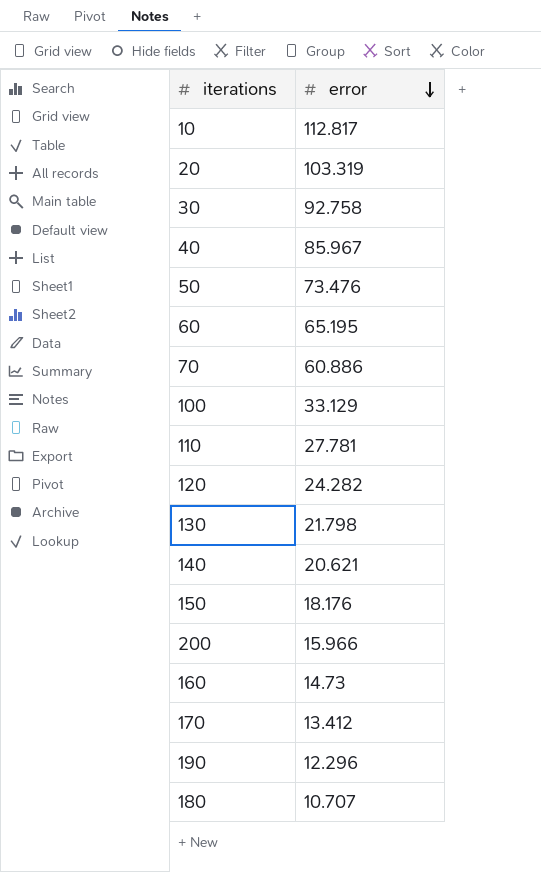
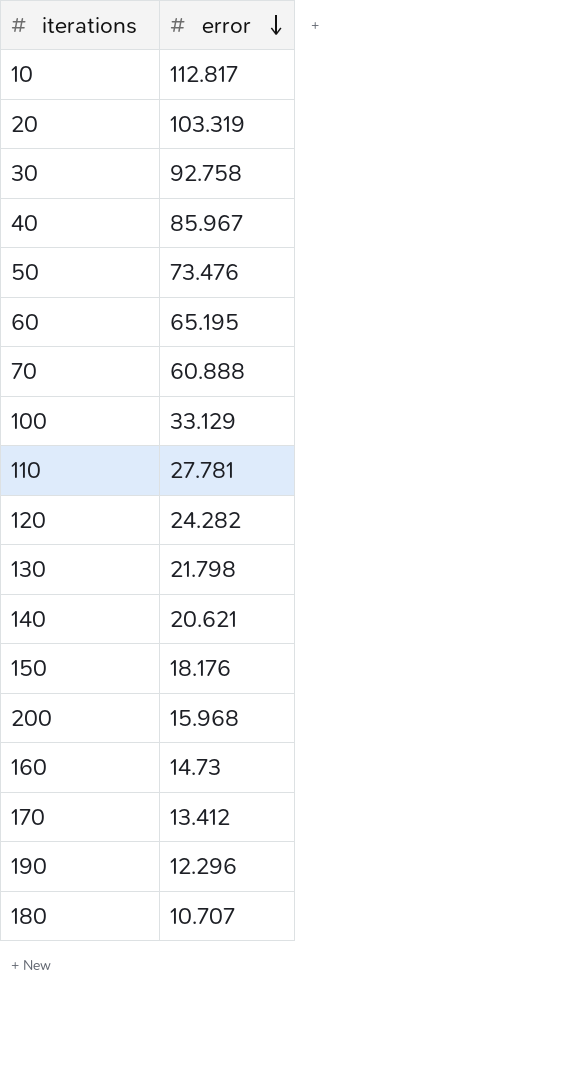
70 | error: 60.886 -> 60.888
200 | error: 15.966 -> 15.968

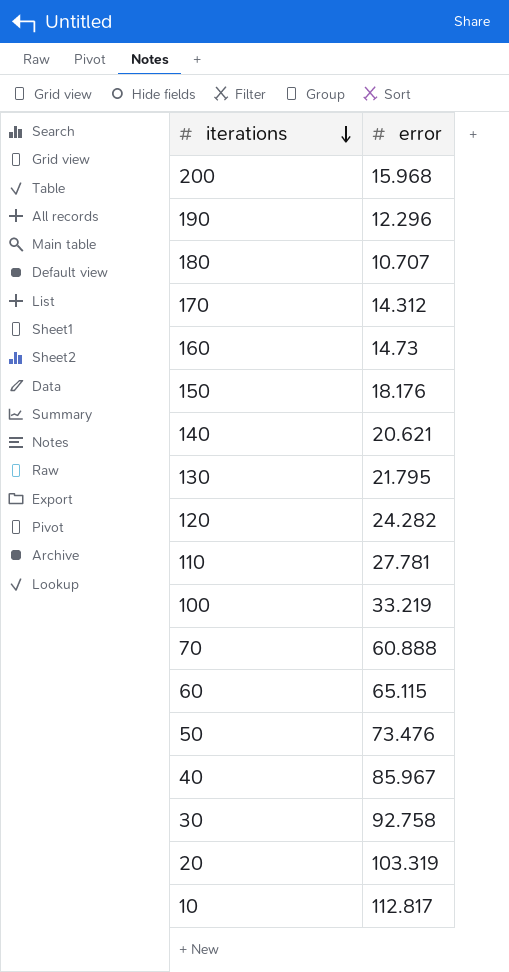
row order: error descending -> iterations descending
170 | error: 13.412 -> 14.312
130 | error: 21.798 -> 21.795
100 | error: 33.129 -> 33.219
60 | error: 65.195 -> 65.115

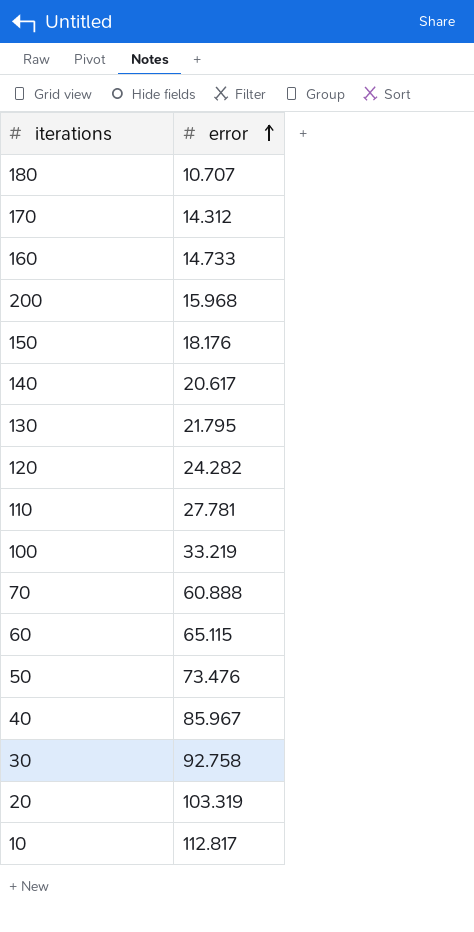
row order: iterations descending -> error ascending
row 190: 12.296 -> none
160 | error: 14.73 -> 14.733
140 | error: 20.621 -> 20.617

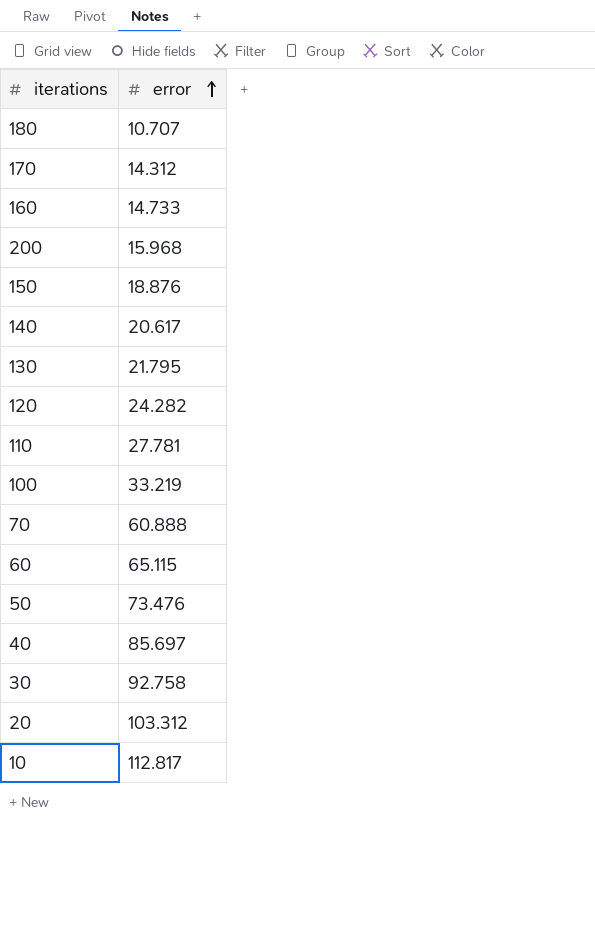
150 | error: 18.176 -> 18.876
40 | error: 85.967 -> 85.697
20 | error: 103.319 -> 103.312

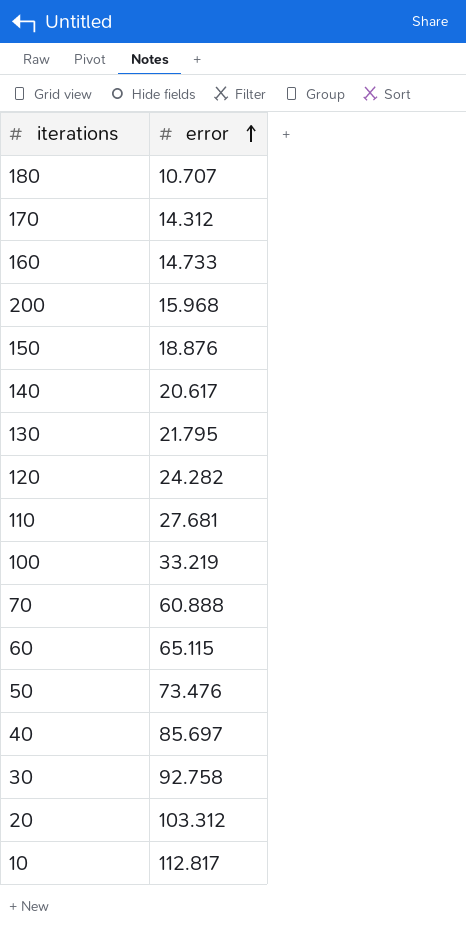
110 | error: 27.781 -> 27.681

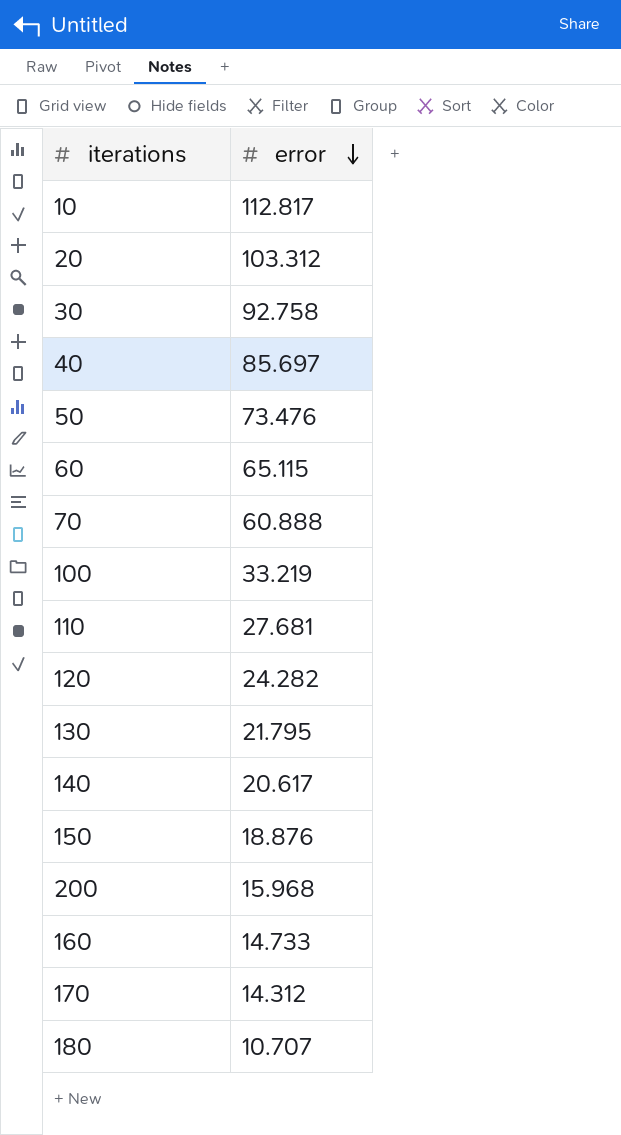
row order: error ascending -> error descending

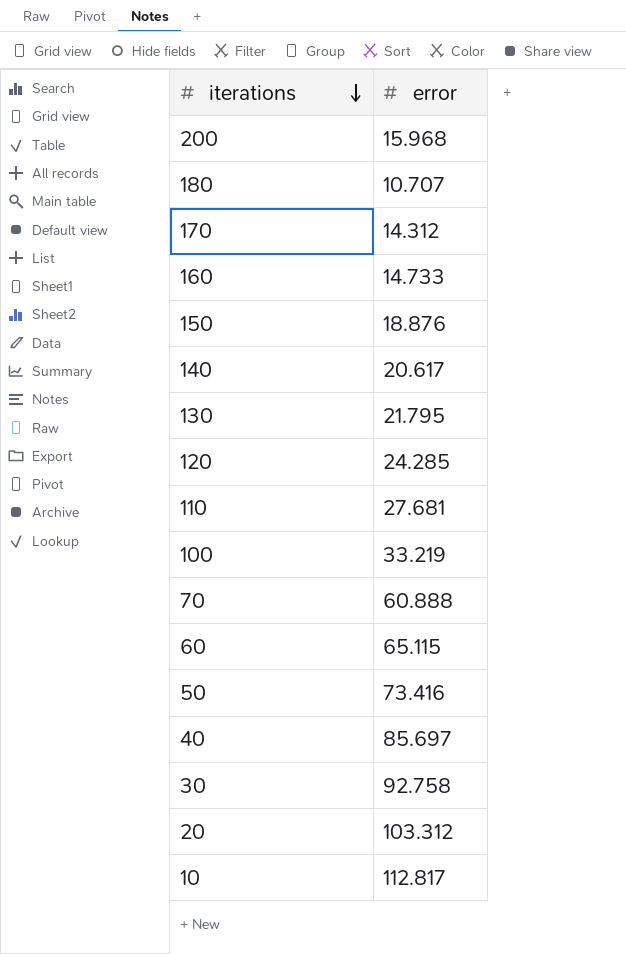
row order: error descending -> iterations descending
120 | error: 24.282 -> 24.285
50 | error: 73.476 -> 73.416

